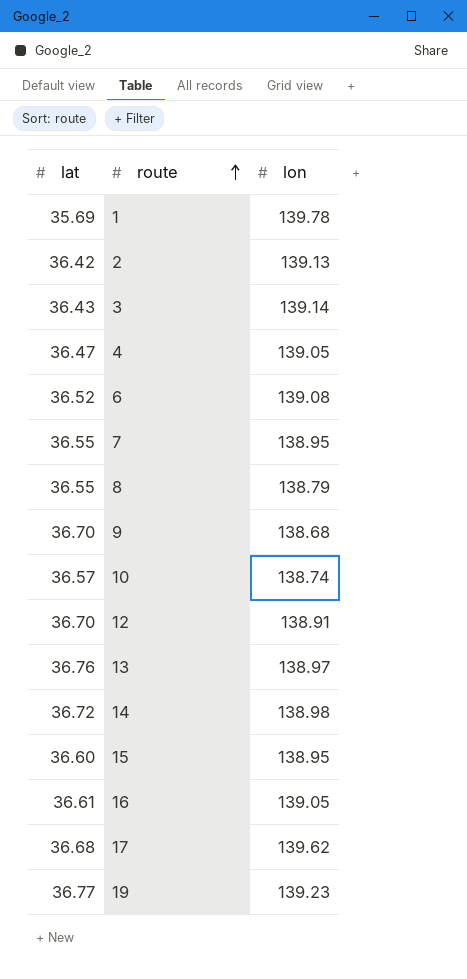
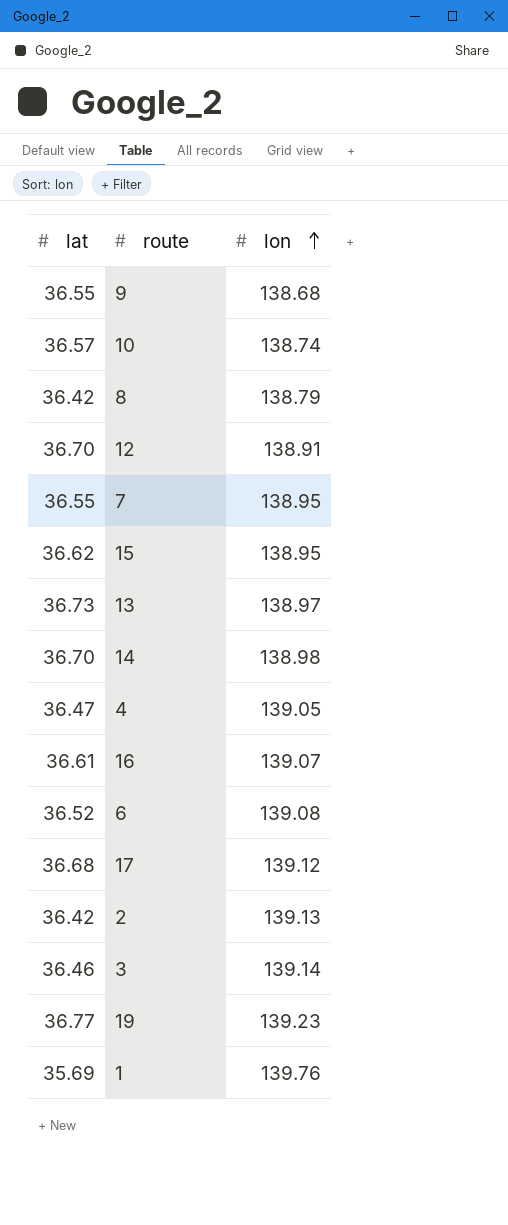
row order: route ascending -> lon ascending
9 | lat: 36.70 -> 36.55
8 | lat: 36.55 -> 36.42
15 | lat: 36.60 -> 36.62
13 | lat: 36.76 -> 36.73
14 | lat: 36.72 -> 36.70
16 | lon: 139.05 -> 139.07
17 | lon: 139.62 -> 139.12
3 | lat: 36.43 -> 36.46
1 | lon: 139.78 -> 139.76

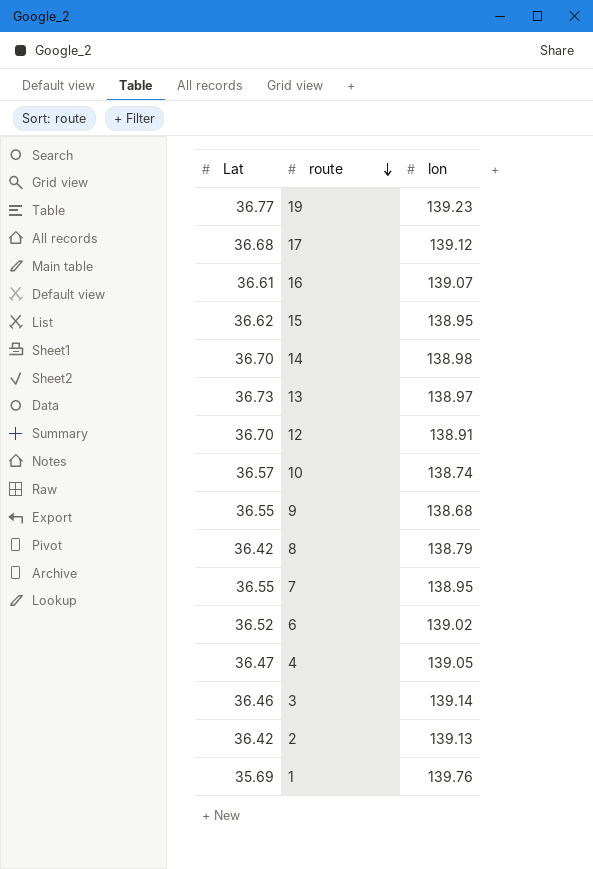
row order: lon ascending -> route descending
column name: lat -> Lat
6 | lon: 139.08 -> 139.02

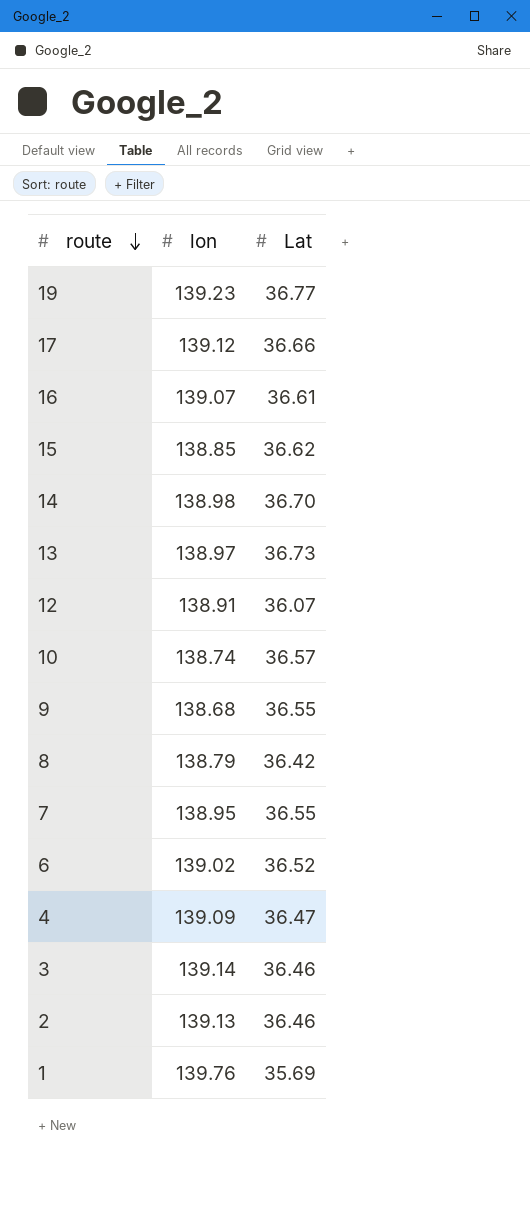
column Lat | position: 1 -> 3
17 | Lat: 36.68 -> 36.66
15 | lon: 138.95 -> 138.85
12 | Lat: 36.70 -> 36.07
4 | lon: 139.05 -> 139.09
2 | Lat: 36.42 -> 36.46

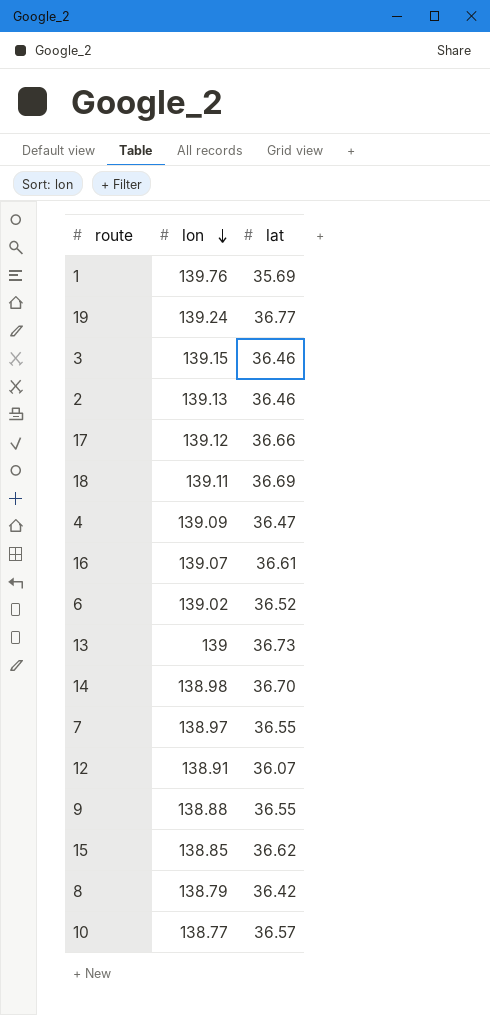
row order: route descending -> lon descending
column name: Lat -> lat
19 | lon: 139.23 -> 139.24
3 | lon: 139.14 -> 139.15
row 18: none -> 139.11 | 36.69
13 | lon: 138.97 -> 139
7 | lon: 138.95 -> 138.97
9 | lon: 138.68 -> 138.88
10 | lon: 138.74 -> 138.77

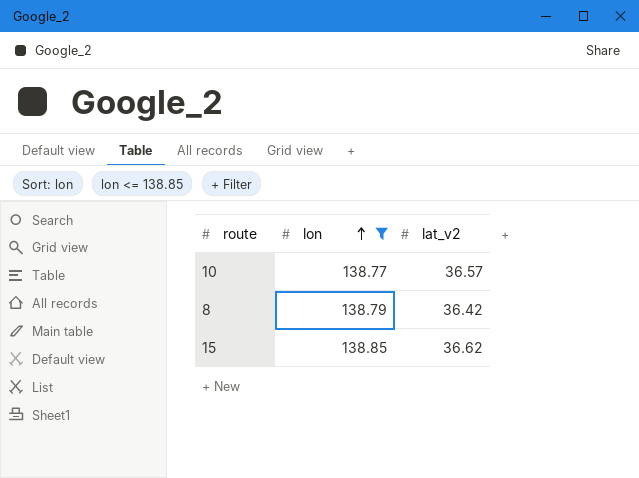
filter: none -> lon <= 138.85
row order: lon descending -> lon ascending
column name: lat -> lat_v2

